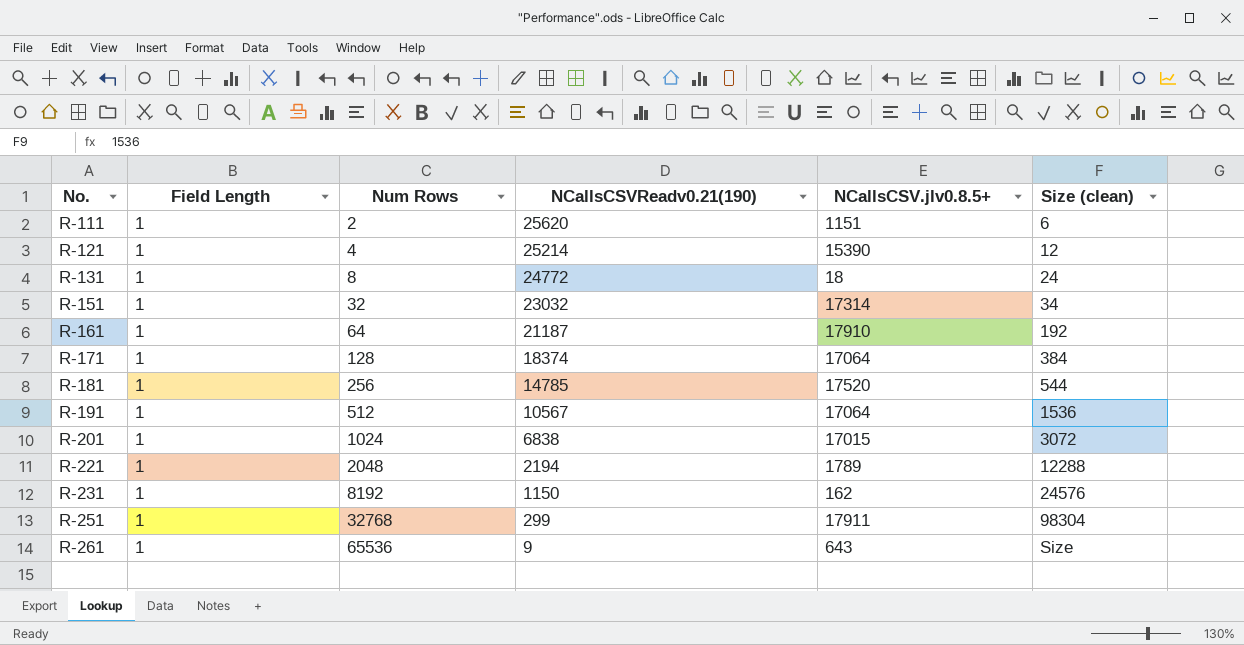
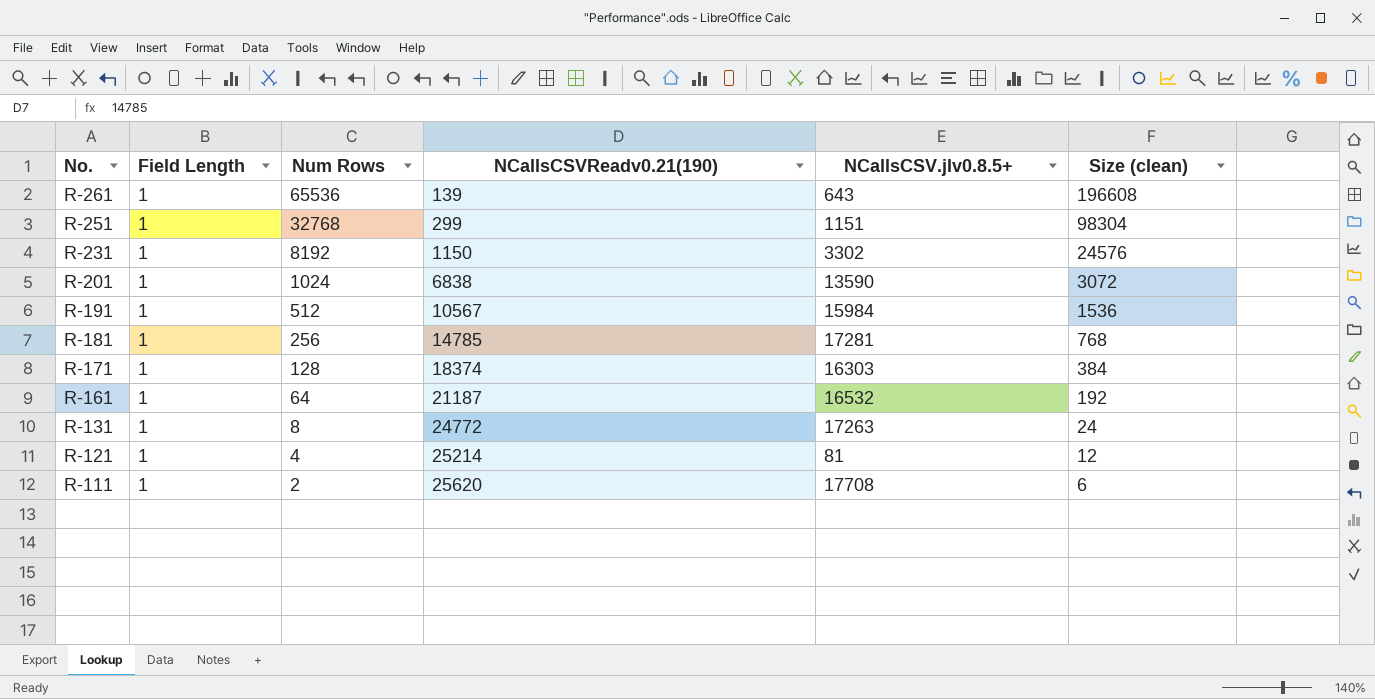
row order: No. ascending -> No. descending
row R-151: 1 | 32 | 23032 | 17314 | 34 -> none
row R-221: 1 | 2048 | 2194 | 1789 | 12288 -> none
R-261 | NCallsCSVReadv0.21(190): 9 -> 139
R-261 | Size (clean): Size -> 196608
R-251 | NCallsCSV.jlv0.8.5+: 17911 -> 1151
R-231 | NCallsCSV.jlv0.8.5+: 162 -> 3302
R-201 | NCallsCSV.jlv0.8.5+: 17015 -> 13590
R-191 | NCallsCSV.jlv0.8.5+: 17064 -> 15984
R-181 | NCallsCSV.jlv0.8.5+: 17520 -> 17281
R-181 | Size (clean): 544 -> 768
R-171 | NCallsCSV.jlv0.8.5+: 17064 -> 16303
R-161 | NCallsCSV.jlv0.8.5+: 17910 -> 16532
R-131 | NCallsCSV.jlv0.8.5+: 18 -> 17263
R-121 | NCallsCSV.jlv0.8.5+: 15390 -> 81
R-111 | NCallsCSV.jlv0.8.5+: 1151 -> 17708

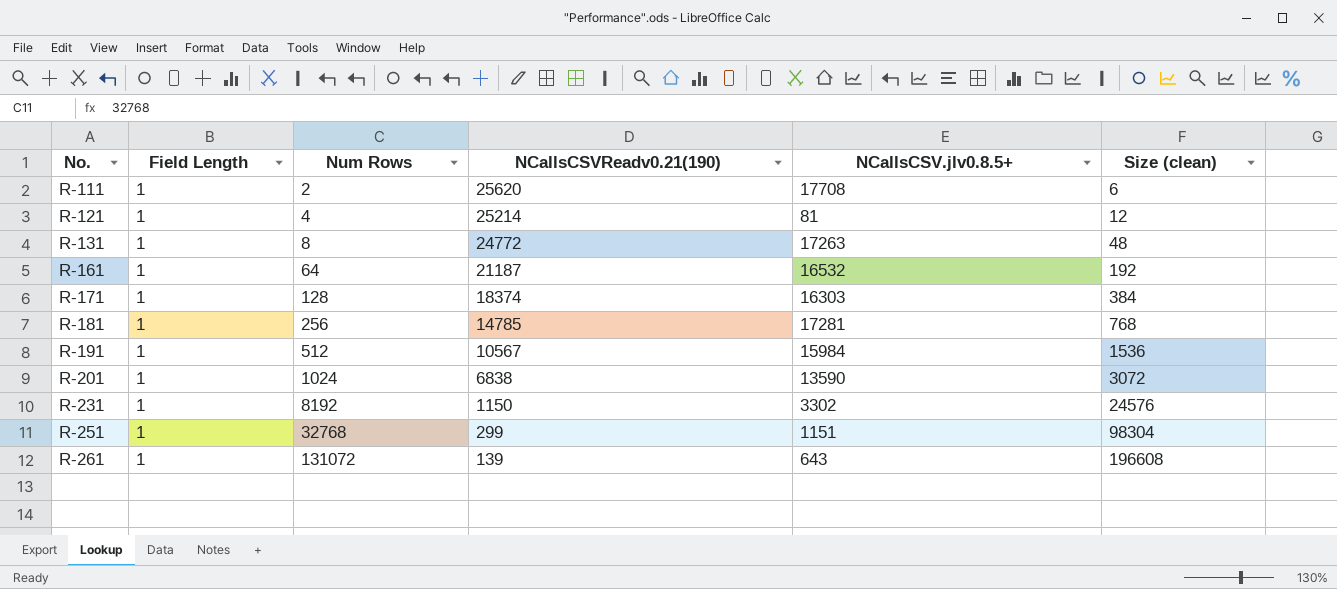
row order: No. descending -> No. ascending
R-131 | Size (clean): 24 -> 48
R-261 | Num Rows: 65536 -> 131072

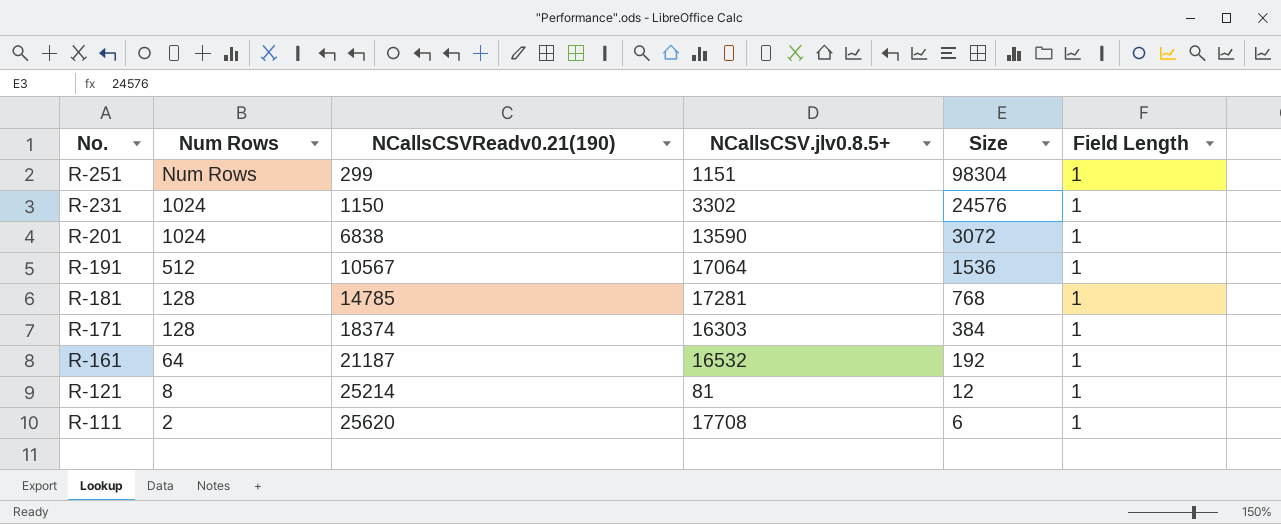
row order: No. ascending -> No. descending
column name: Size (clean) -> Size
column Field Length | position: 2 -> 6
row R-131: 1 | 8 | 24772 | 17263 | 48 -> none
row R-261: 1 | 131072 | 139 | 643 | 196608 -> none
R-251 | Num Rows: 32768 -> Num Rows
R-231 | Num Rows: 8192 -> 1024
R-191 | NCallsCSV.jlv0.8.5+: 15984 -> 17064
R-181 | Num Rows: 256 -> 128
R-121 | Num Rows: 4 -> 8

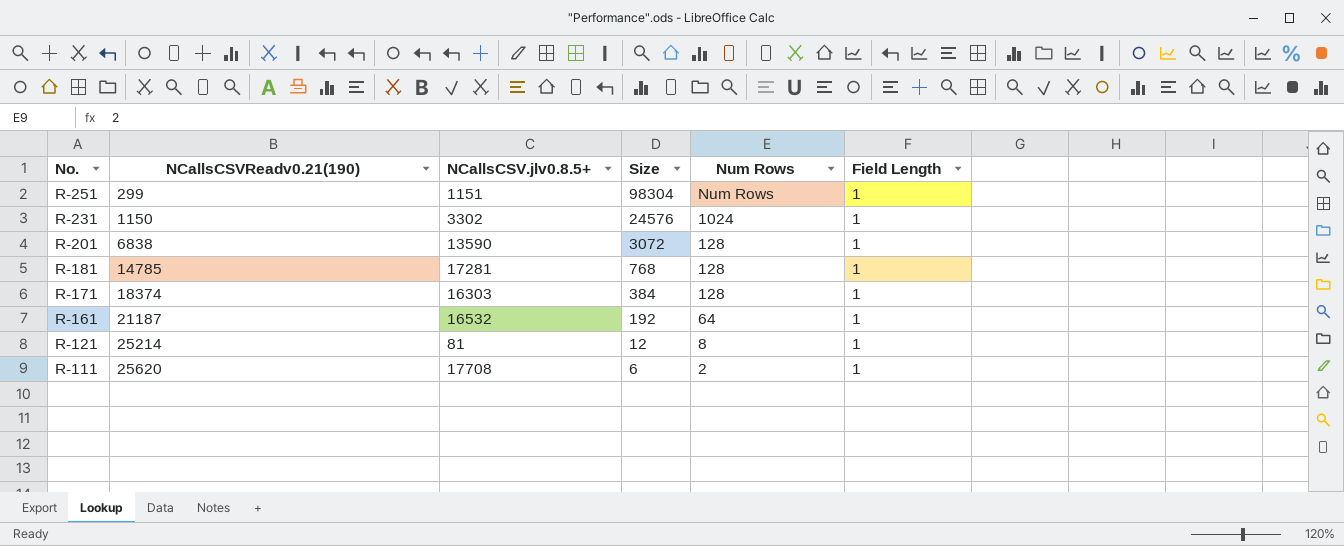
column Num Rows | position: 2 -> 5
row R-191: 512 | 10567 | 17064 | 1536 | 1 -> none
R-201 | Num Rows: 1024 -> 128

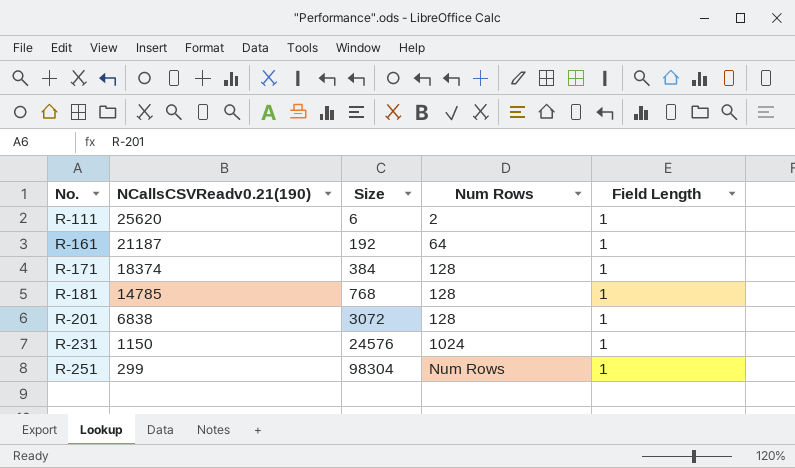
row order: No. descending -> No. ascending
column NCallsCSV.jlv0.8.5+ | position: 3 -> none
row R-121: 25214 | 81 | 12 | 8 | 1 -> none

